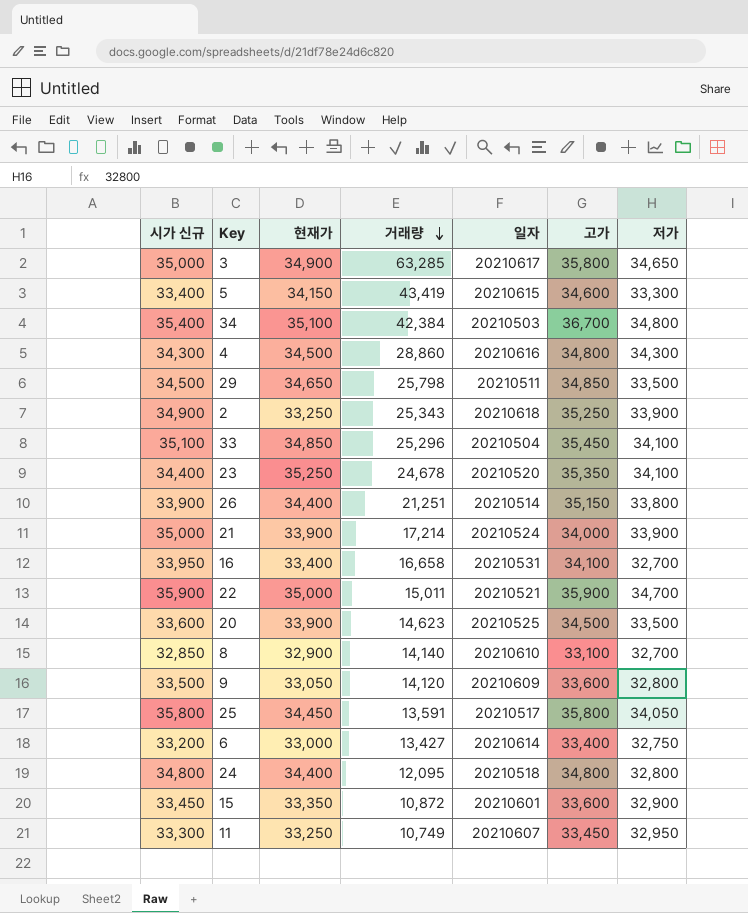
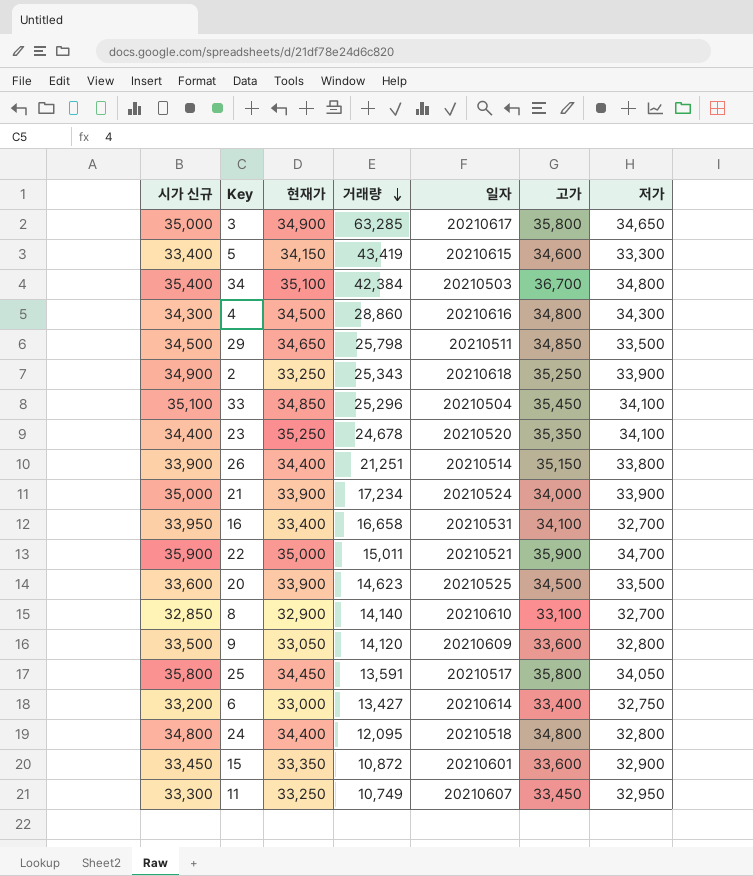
21 | 거래량: 17,214 -> 17,234

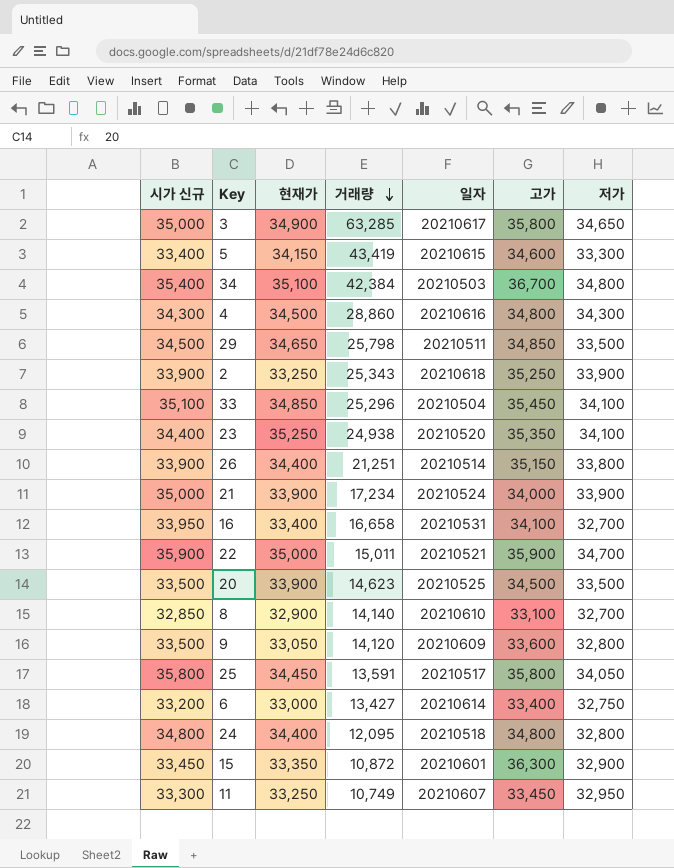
2 | 시가 신규: 34,900 -> 33,900
23 | 거래량: 24,678 -> 24,938
20 | 시가 신규: 33,600 -> 33,500
15 | 고가: 33,600 -> 36,300

